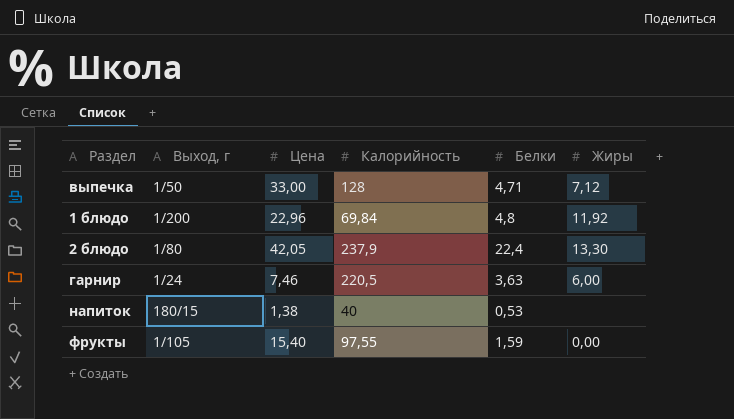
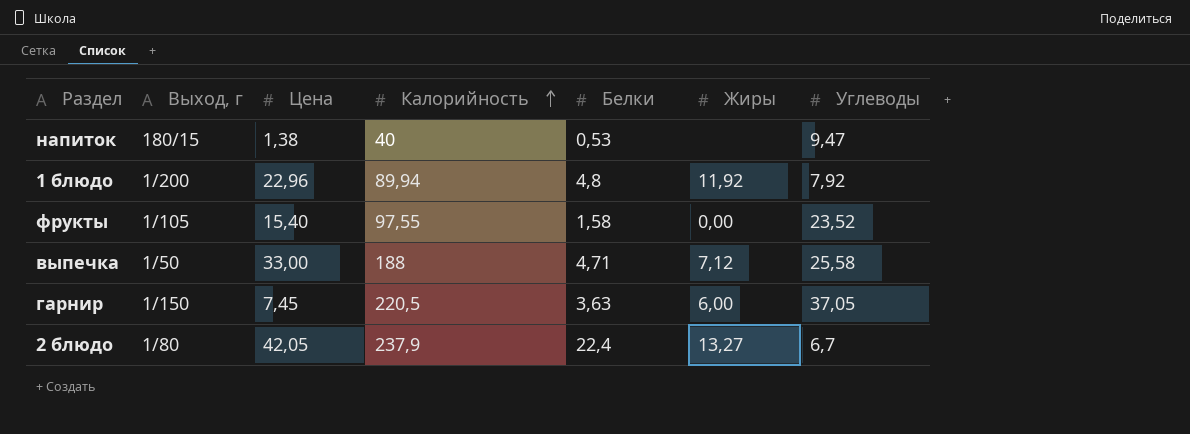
row order: none -> Калорийность ascending
column Углеводы | position: none -> 7
1 блюдо | Калорийность: 69,84 -> 89,94
фрукты | Белки: 1,59 -> 1,58
выпечка | Калорийность: 128 -> 188
гарнир | Выход, г: 1/24 -> 1/150
гарнир | Цена: 7,46 -> 7,45
2 блюдо | Жиры: 13,30 -> 13,27

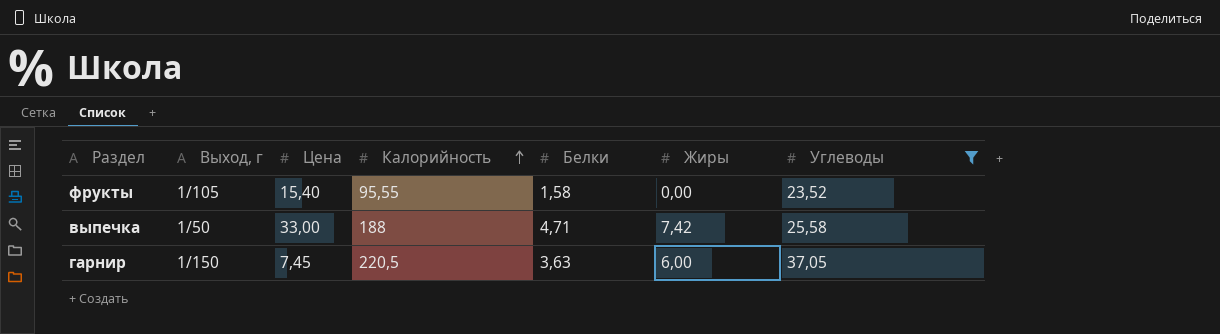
filter: none -> Углеводы >= 23,52
фрукты | Калорийность: 97,55 -> 95,55
выпечка | Жиры: 7,12 -> 7,42

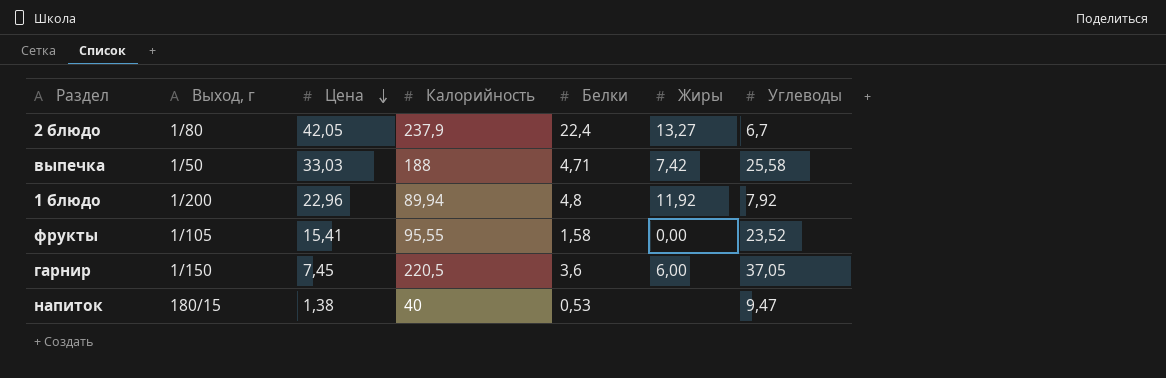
filter: Углеводы >= 23,52 -> none
row order: Калорийность ascending -> Цена descending
выпечка | Цена: 33,00 -> 33,03
фрукты | Цена: 15,40 -> 15,41
гарнир | Белки: 3,63 -> 3,6

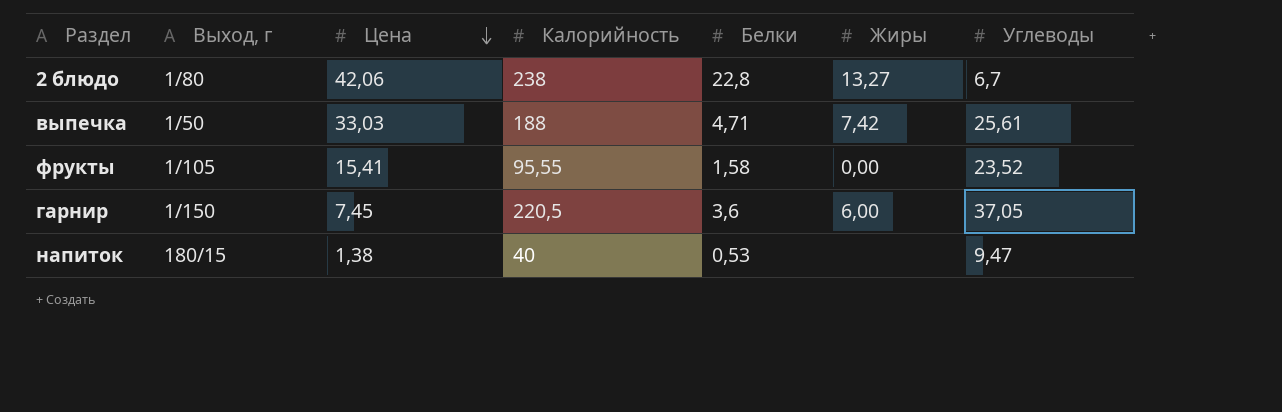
row 1 блюдо: 1/200 | 22,96 | 89,94 | 4,8 | 11,92 | 7,92 -> none
2 блюдо | Цена: 42,05 -> 42,06
2 блюдо | Калорийность: 237,9 -> 238
2 блюдо | Белки: 22,4 -> 22,8
выпечка | Углеводы: 25,58 -> 25,61

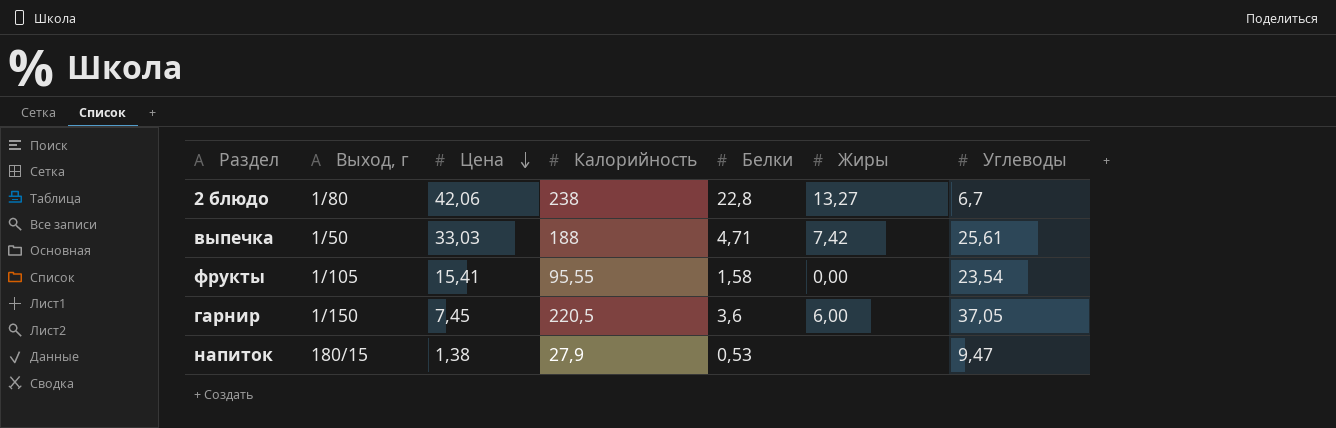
фрукты | Углеводы: 23,52 -> 23,54
напиток | Калорийность: 40 -> 27,9

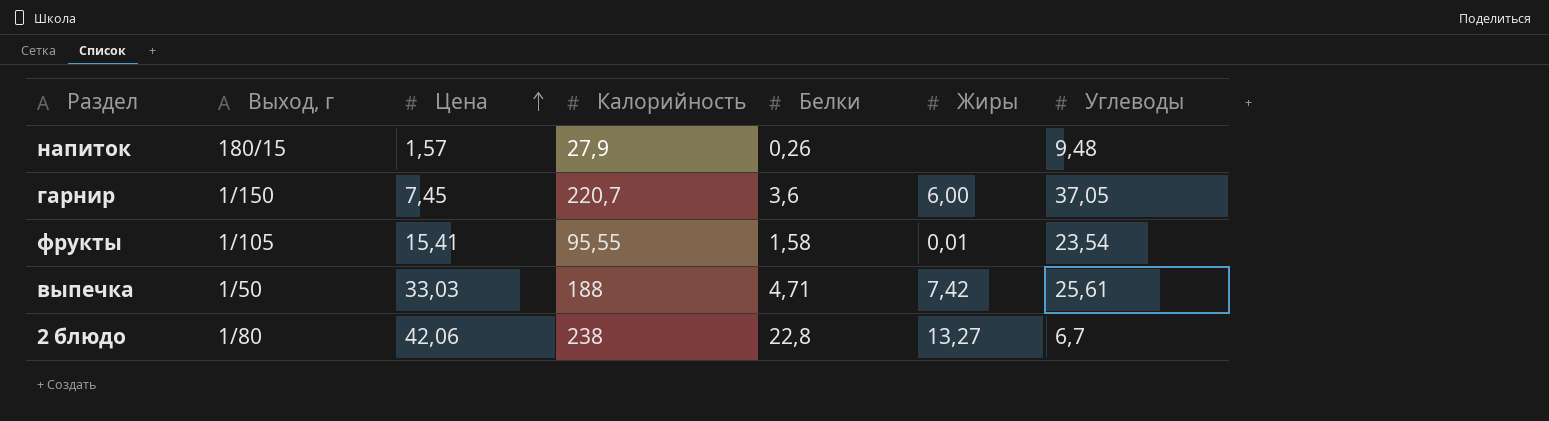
row order: Цена descending -> Цена ascending
напиток | Цена: 1,38 -> 1,57
напиток | Белки: 0,53 -> 0,26
напиток | Углеводы: 9,47 -> 9,48
гарнир | Калорийность: 220,5 -> 220,7
фрукты | Жиры: 0,00 -> 0,01

